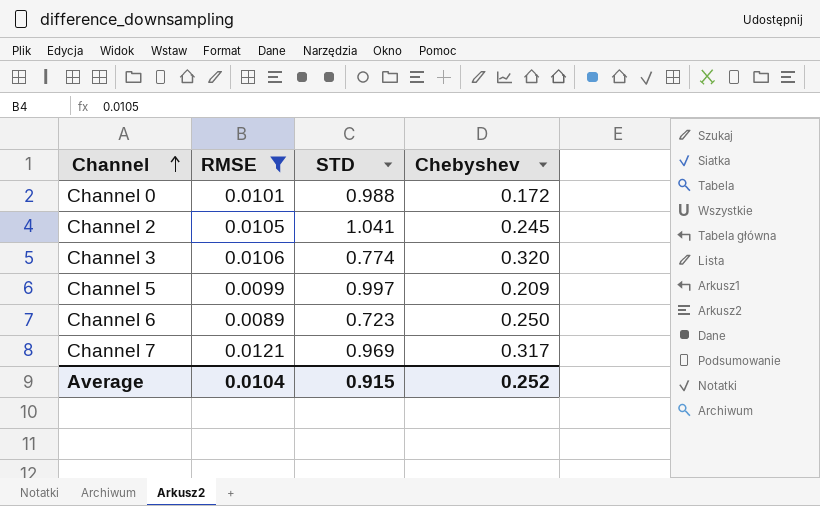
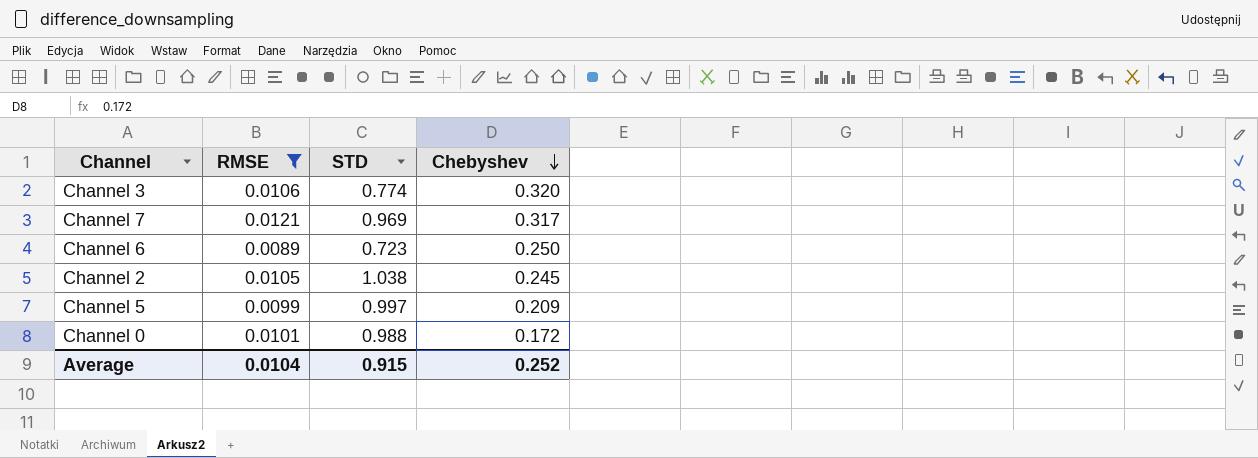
row order: Channel ascending -> Chebyshev descending
Channel 2 | STD: 1.041 -> 1.038

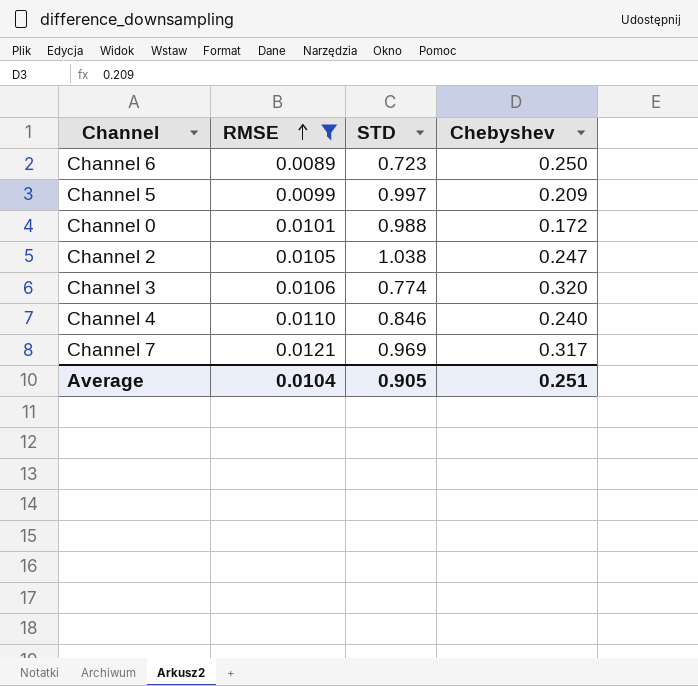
row order: Chebyshev descending -> RMSE ascending
Channel 2 | Chebyshev: 0.245 -> 0.247
row Channel 4: none -> 0.0110 | 0.846 | 0.240
Average | STD: 0.915 -> 0.905
Average | Chebyshev: 0.252 -> 0.251

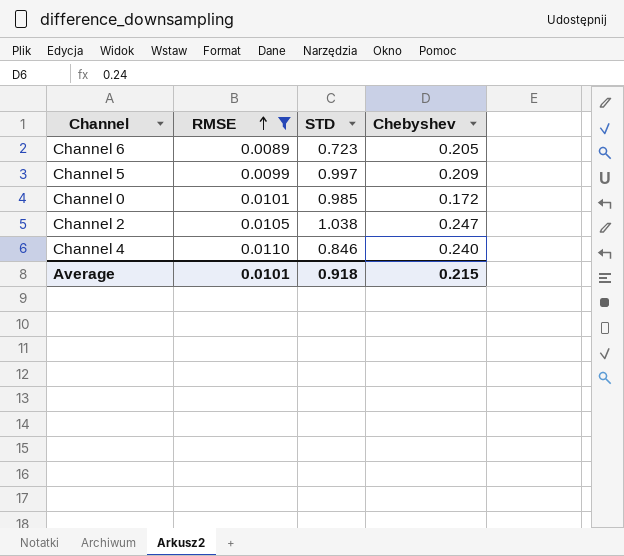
row Channel 3: 0.0106 | 0.774 | 0.320 -> none
row Channel 7: 0.0121 | 0.969 | 0.317 -> none
Channel 6 | Chebyshev: 0.250 -> 0.205
Channel 0 | STD: 0.988 -> 0.985
Average | RMSE: 0.0104 -> 0.0101
Average | STD: 0.905 -> 0.918
Average | Chebyshev: 0.251 -> 0.215

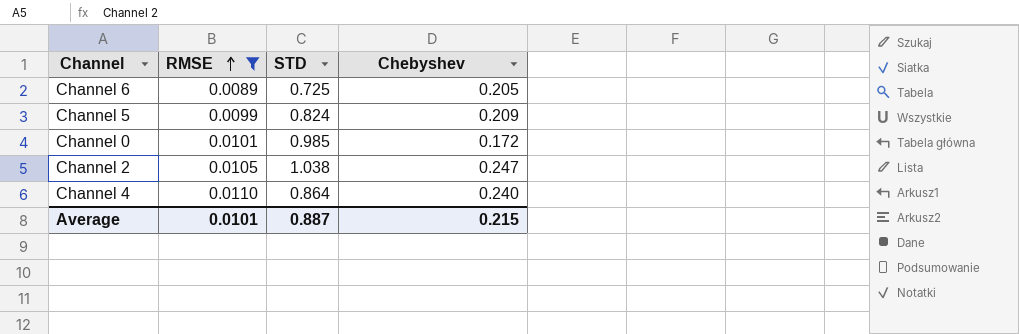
Channel 6 | STD: 0.723 -> 0.725
Channel 5 | STD: 0.997 -> 0.824
Channel 4 | STD: 0.846 -> 0.864
Average | STD: 0.918 -> 0.887

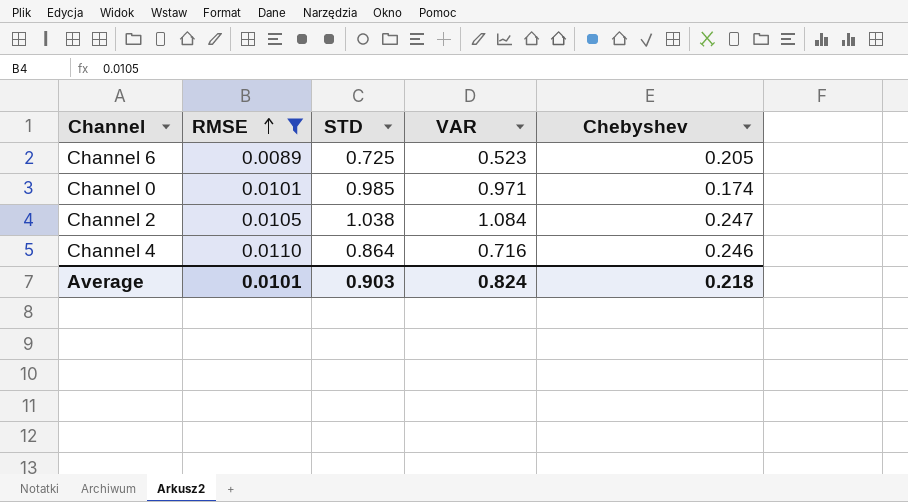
column VAR | position: none -> 4
row Channel 5: 0.0099 | 0.824 | 0.209 -> none
Channel 0 | Chebyshev: 0.172 -> 0.174
Channel 4 | Chebyshev: 0.240 -> 0.246
Average | STD: 0.887 -> 0.903
Average | Chebyshev: 0.215 -> 0.218

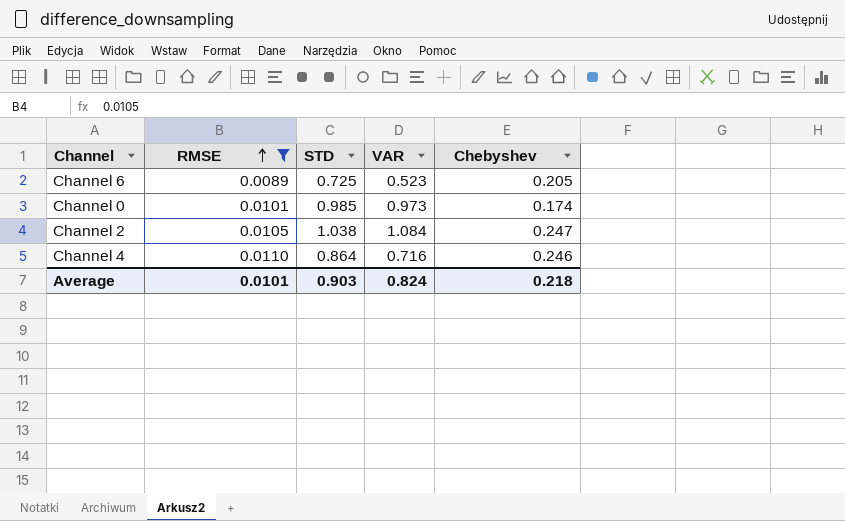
Channel 0 | VAR: 0.971 -> 0.973

